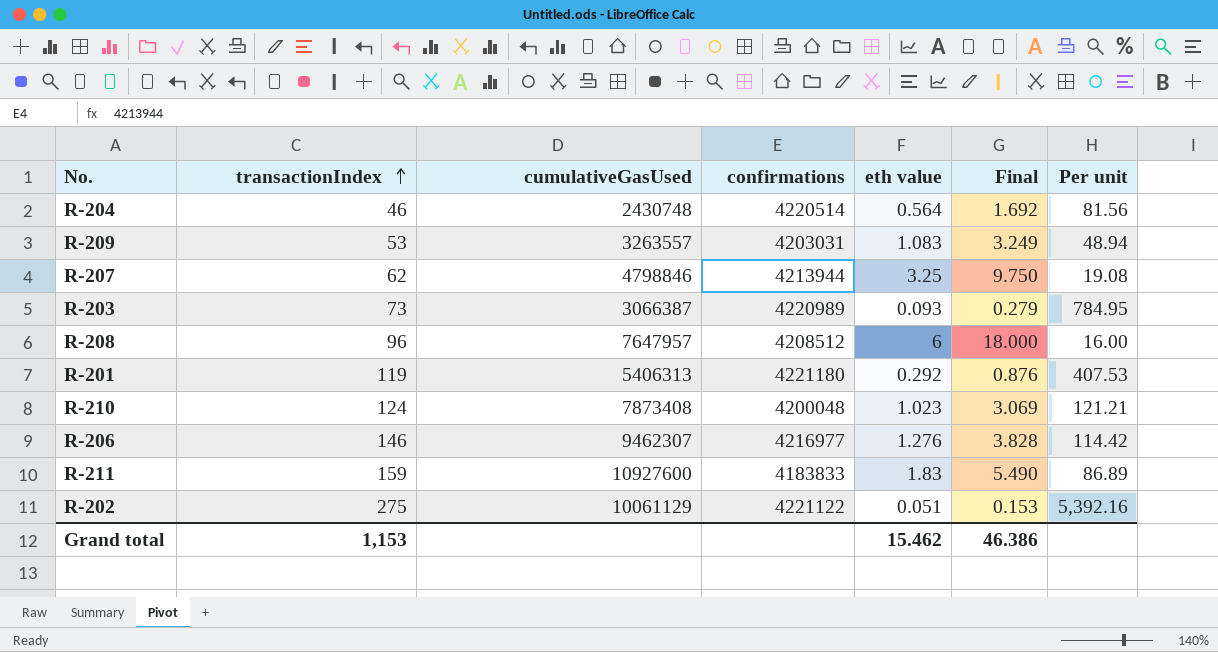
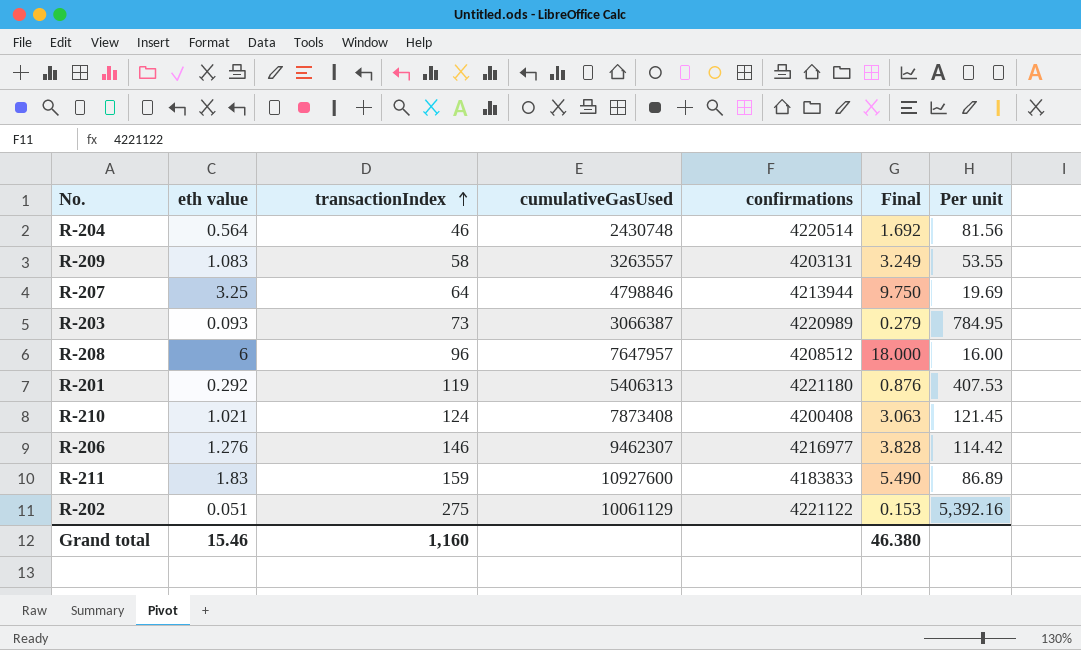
column eth value | position: 5 -> 2
R-209 | transactionIndex: 53 -> 58
R-209 | confirmations: 4203031 -> 4203131
R-209 | Per unit: 48.94 -> 53.55
R-207 | transactionIndex: 62 -> 64
R-207 | Per unit: 19.08 -> 19.69
R-210 | eth value: 1.023 -> 1.021
R-210 | confirmations: 4200048 -> 4200408
R-210 | Final: 3.069 -> 3.063
R-210 | Per unit: 121.21 -> 121.45
Grand total | eth value: 15.462 -> 15.46
Grand total | transactionIndex: 1,153 -> 1,160
Grand total | Final: 46.386 -> 46.380

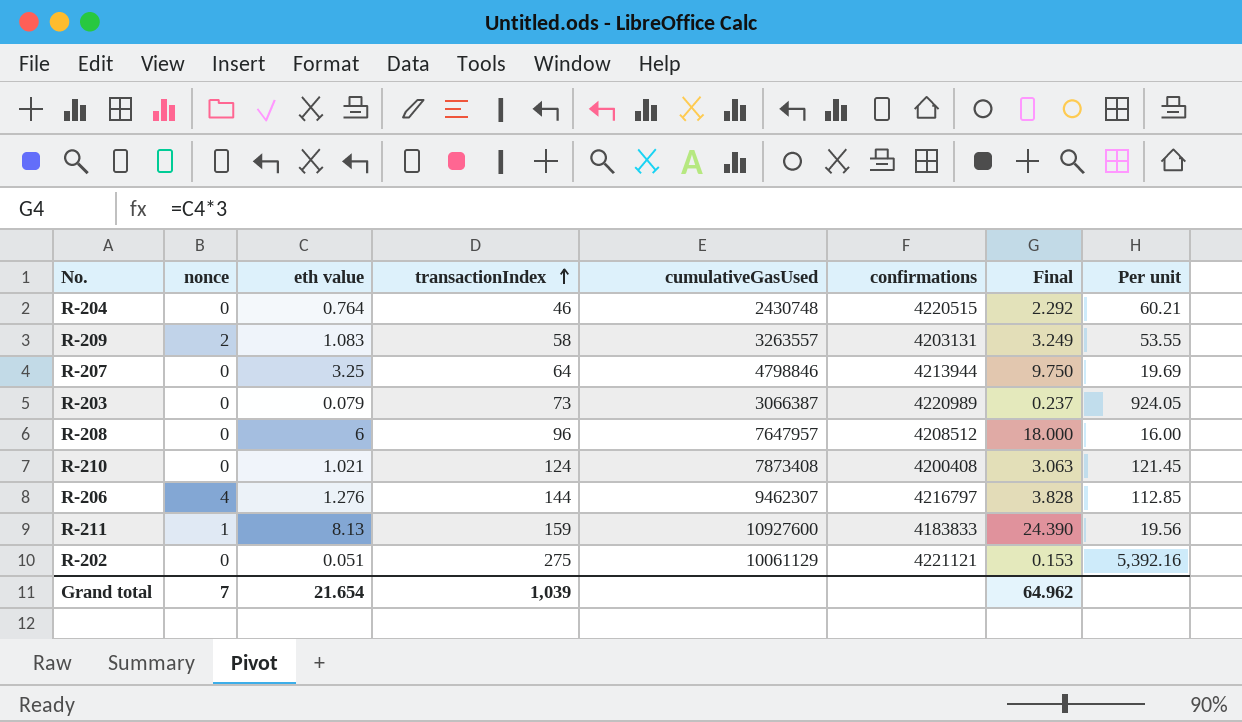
column nonce | position: none -> 2
row R-201: 0.292 | 119 | 5406313 | 4221180 | 0.876 | 407.53 -> none
R-204 | eth value: 0.564 -> 0.764
R-204 | confirmations: 4220514 -> 4220515
R-204 | Final: 1.692 -> 2.292
R-204 | Per unit: 81.56 -> 60.21
R-203 | eth value: 0.093 -> 0.079
R-203 | Final: 0.279 -> 0.237
R-203 | Per unit: 784.95 -> 924.05
R-206 | transactionIndex: 146 -> 144
R-206 | confirmations: 4216977 -> 4216797
R-206 | Per unit: 114.42 -> 112.85
R-211 | eth value: 1.83 -> 8.13
R-211 | Final: 5.490 -> 24.390
R-211 | Per unit: 86.89 -> 19.56
R-202 | confirmations: 4221122 -> 4221121
Grand total | eth value: 15.46 -> 21.654
Grand total | transactionIndex: 1,160 -> 1,039
Grand total | Final: 46.380 -> 64.962

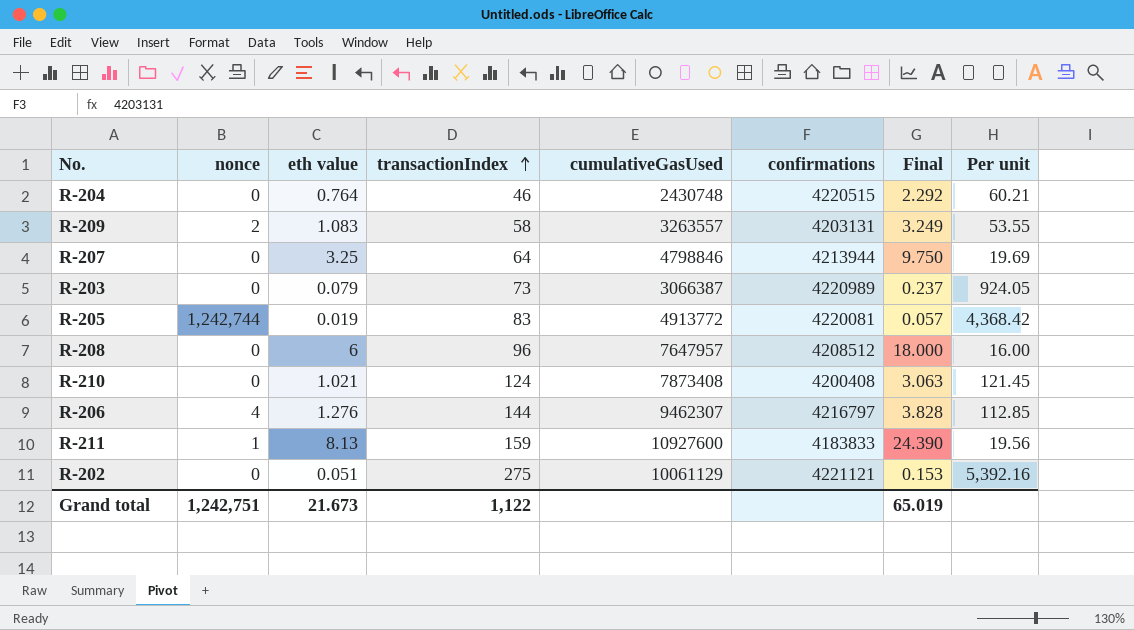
row R-205: none -> 1,242,744 | 0.019 | 83 | 4913772 | 4220081 | 0.057 | 4,368.42
Grand total | nonce: 7 -> 1,242,751
Grand total | eth value: 21.654 -> 21.673
Grand total | transactionIndex: 1,039 -> 1,122
Grand total | Final: 64.962 -> 65.019

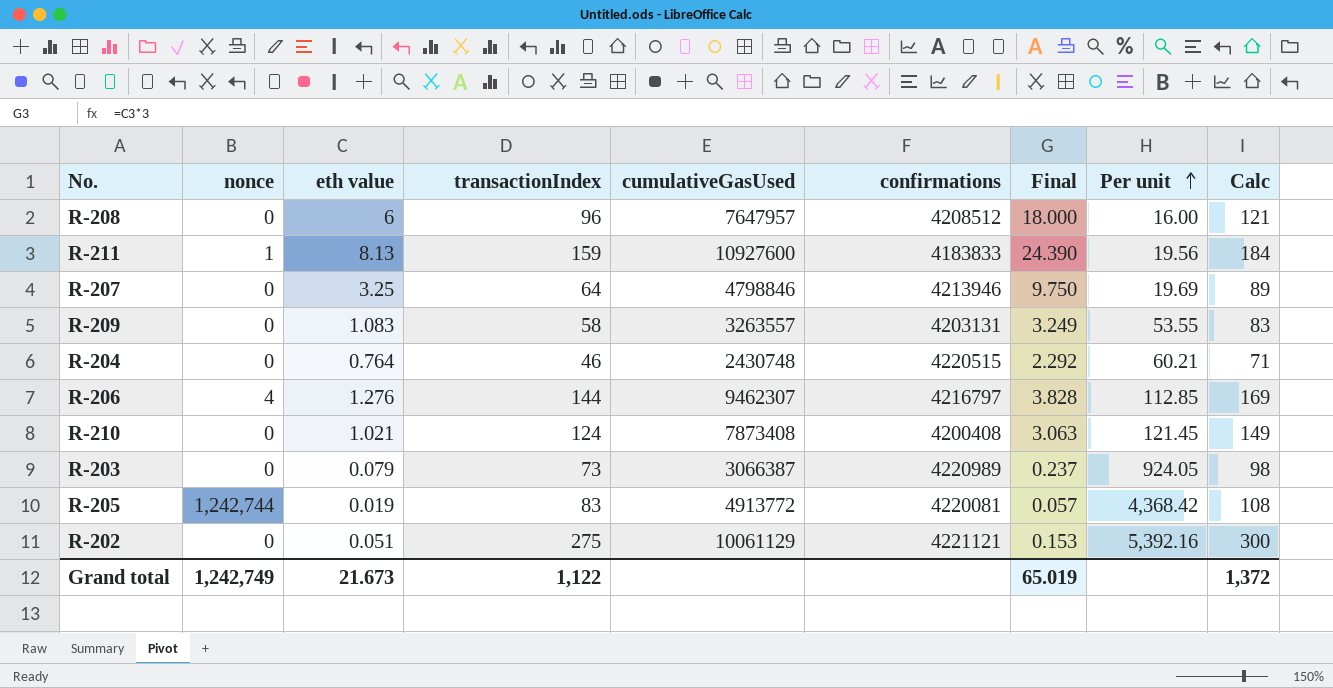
row order: transactionIndex ascending -> Per unit ascending
column Calc | formula: none -> [transactionIndex] + 25
R-207 | confirmations: 4213944 -> 4213946
R-209 | nonce: 2 -> 0
Grand total | nonce: 1,242,751 -> 1,242,749

